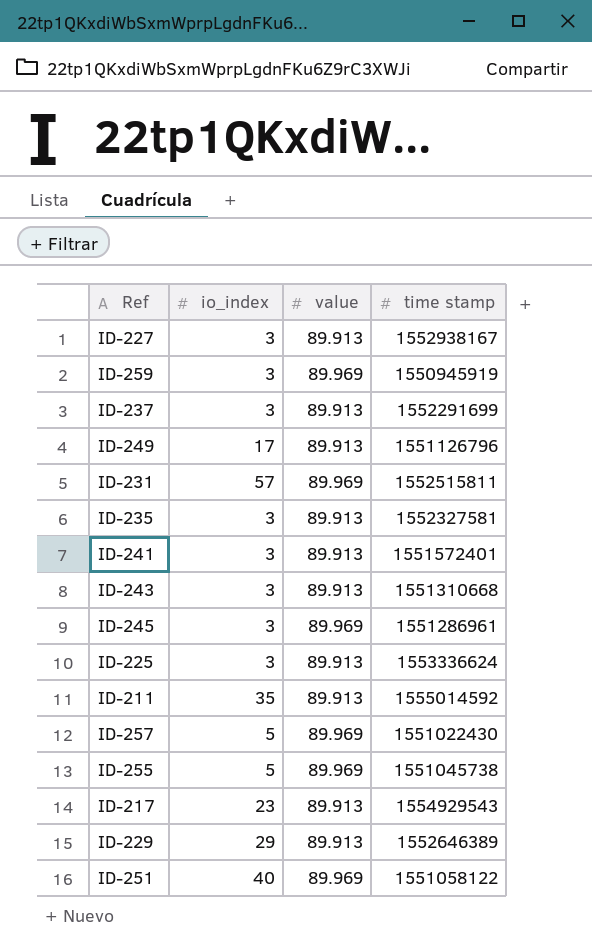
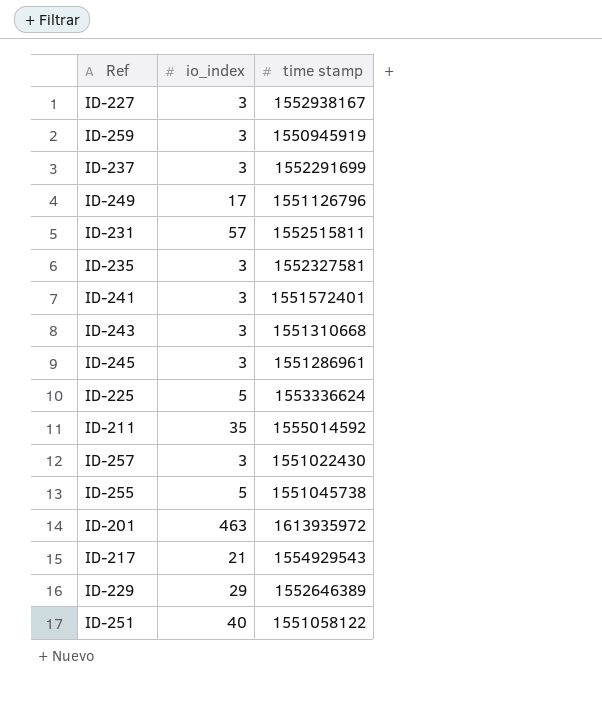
column value | position: 3 -> none
ID-225 | io_index: 3 -> 5
ID-257 | io_index: 5 -> 3
row ID-201: none -> 463 | 1613935972
ID-217 | io_index: 23 -> 21

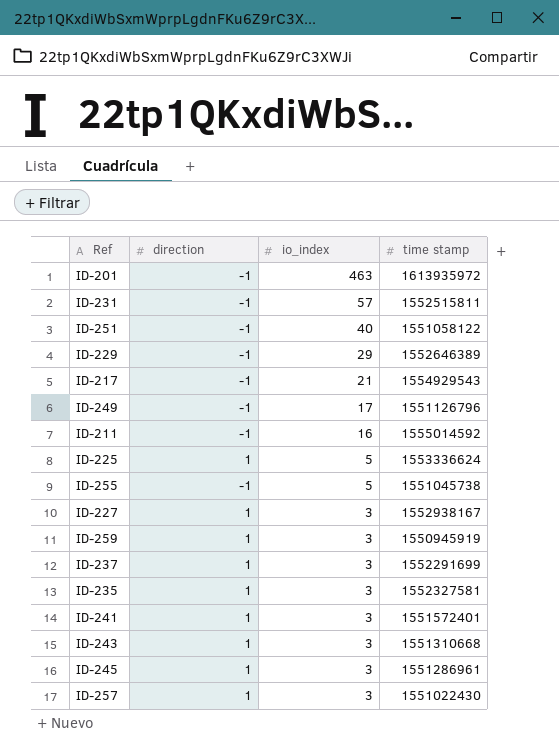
row order: none -> io_index descending
column direction | position: none -> 2
ID-211 | io_index: 35 -> 16

